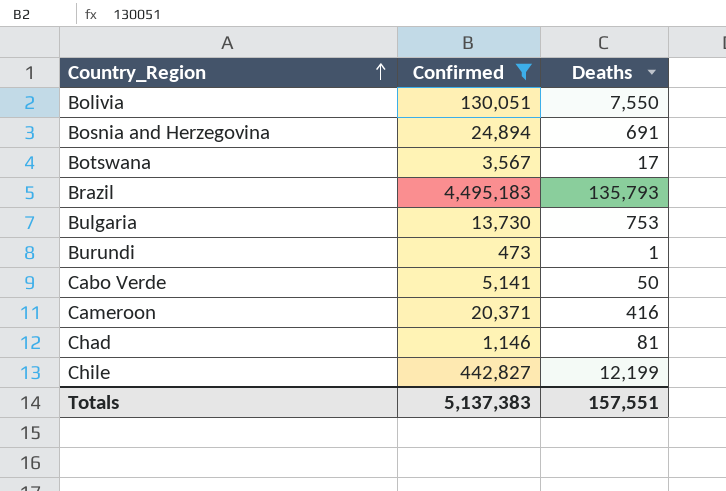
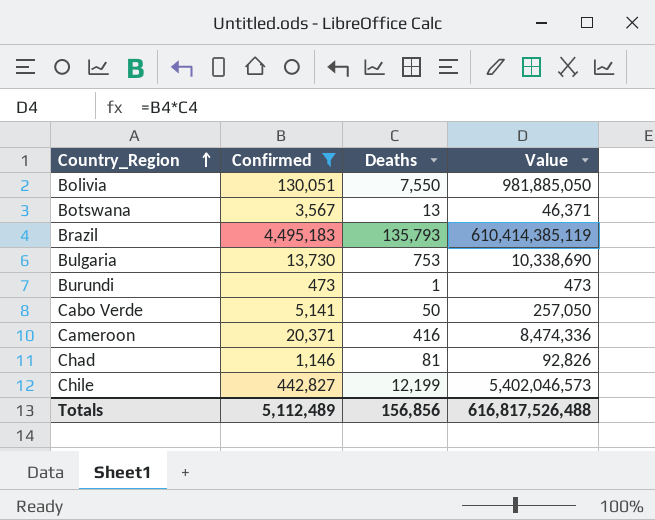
column Value | formula: none -> [Confirmed] * [Deaths]
row Bosnia and Herzegovina: 24,894 | 691 -> none
Botswana | Deaths: 17 -> 13
Totals | Confirmed: 5,137,383 -> 5,112,489
Totals | Deaths: 157,551 -> 156,856

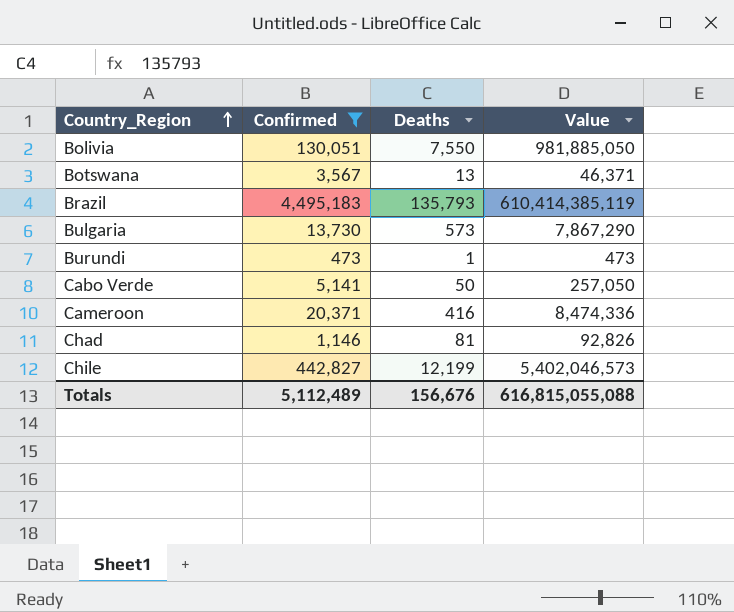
Bulgaria | Deaths: 753 -> 573
Bulgaria | Value: 10,338,690 -> 7,867,290
Totals | Deaths: 156,856 -> 156,676
Totals | Value: 616,817,526,488 -> 616,815,055,088

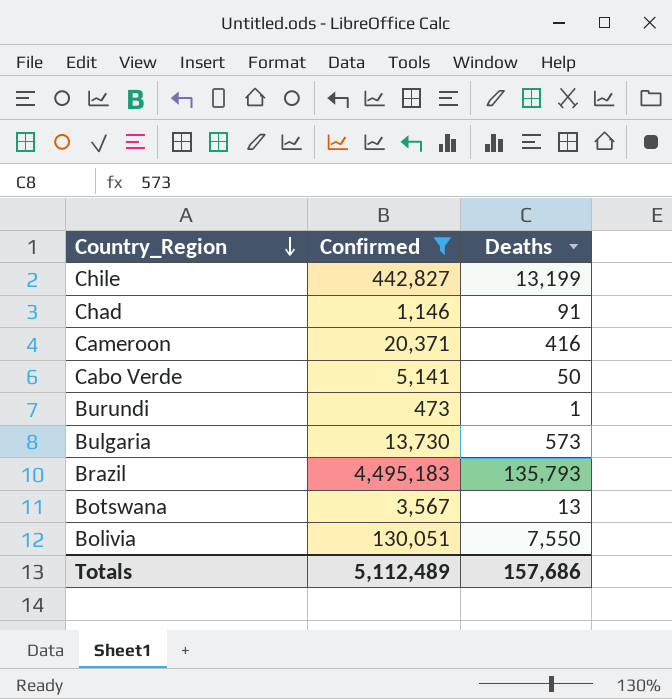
row order: Country_Region ascending -> Country_Region descending
column Value | formula: [Confirmed] * [Deaths] -> none
Chile | Deaths: 12,199 -> 13,199
Chad | Deaths: 81 -> 91
Totals | Deaths: 156,676 -> 157,686

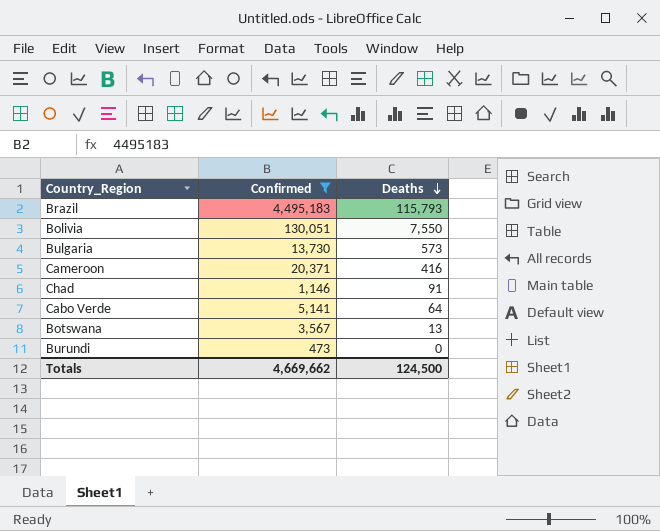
row order: Country_Region descending -> Deaths descending
row Chile: 442,827 | 13,199 -> none
Brazil | Deaths: 135,793 -> 115,793
Cabo Verde | Deaths: 50 -> 64
Burundi | Deaths: 1 -> 0
Totals | Confirmed: 5,112,489 -> 4,669,662
Totals | Deaths: 157,686 -> 124,500

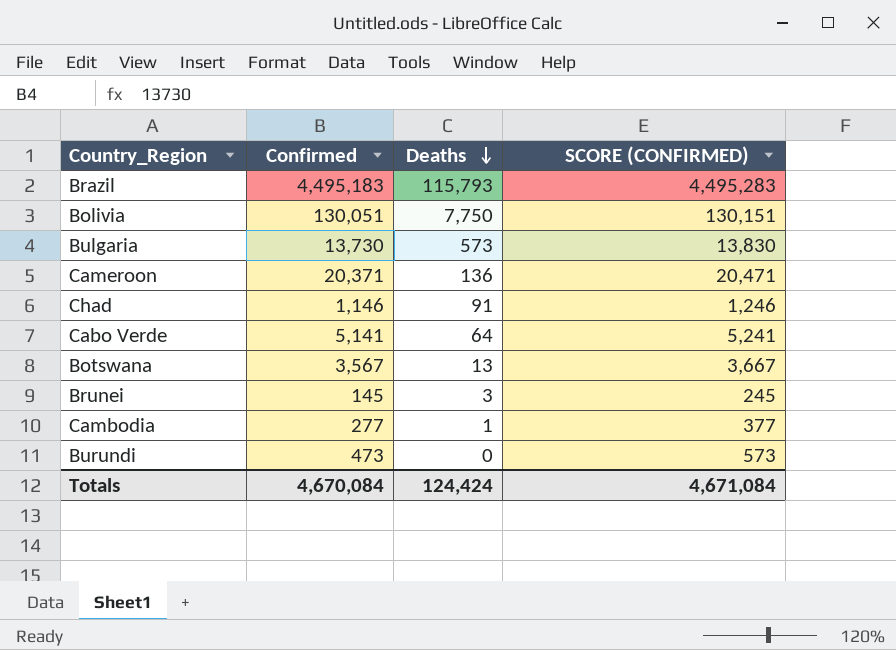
filter: Confirmed >= 473 -> none
column SCORE (CONFIRMED) | formula: none -> [Confirmed] + 100
Bolivia | Deaths: 7,550 -> 7,750
Cameroon | Deaths: 416 -> 136
Totals | Confirmed: 4,669,662 -> 4,670,084
Totals | Deaths: 124,500 -> 124,424

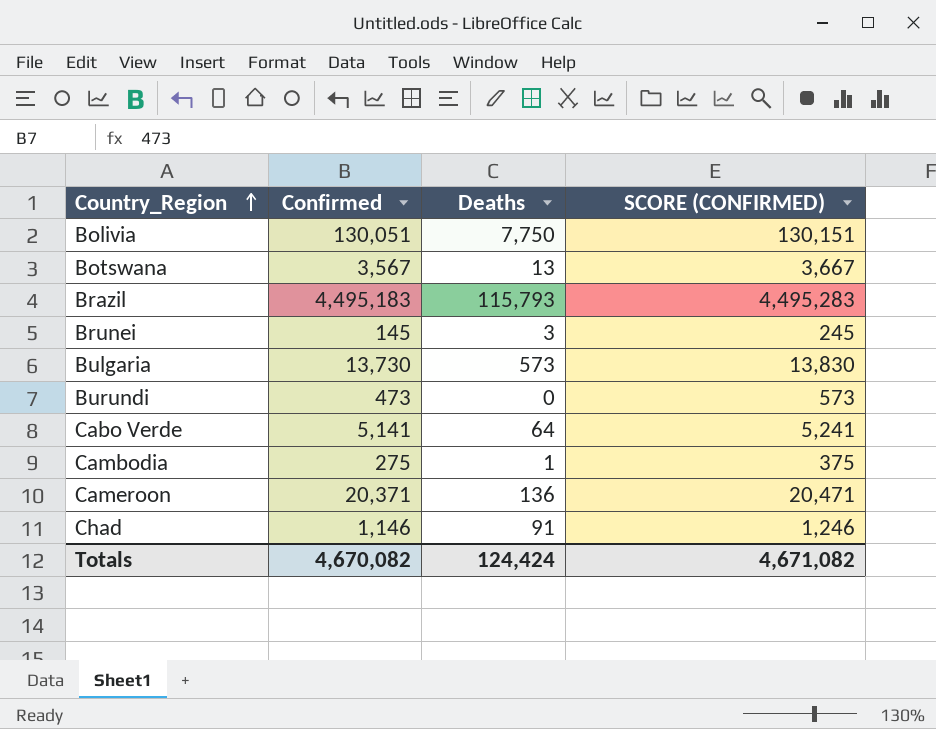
row order: Deaths descending -> Country_Region ascending
Cambodia | Confirmed: 277 -> 275
Cambodia | SCORE (CONFIRMED): 377 -> 375
Totals | Confirmed: 4,670,084 -> 4,670,082
Totals | SCORE (CONFIRMED): 4,671,084 -> 4,671,082

